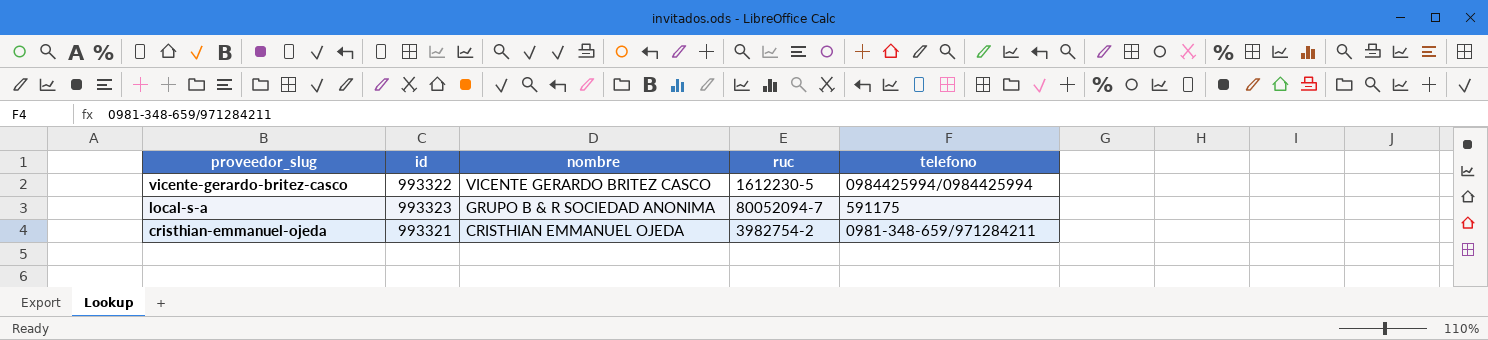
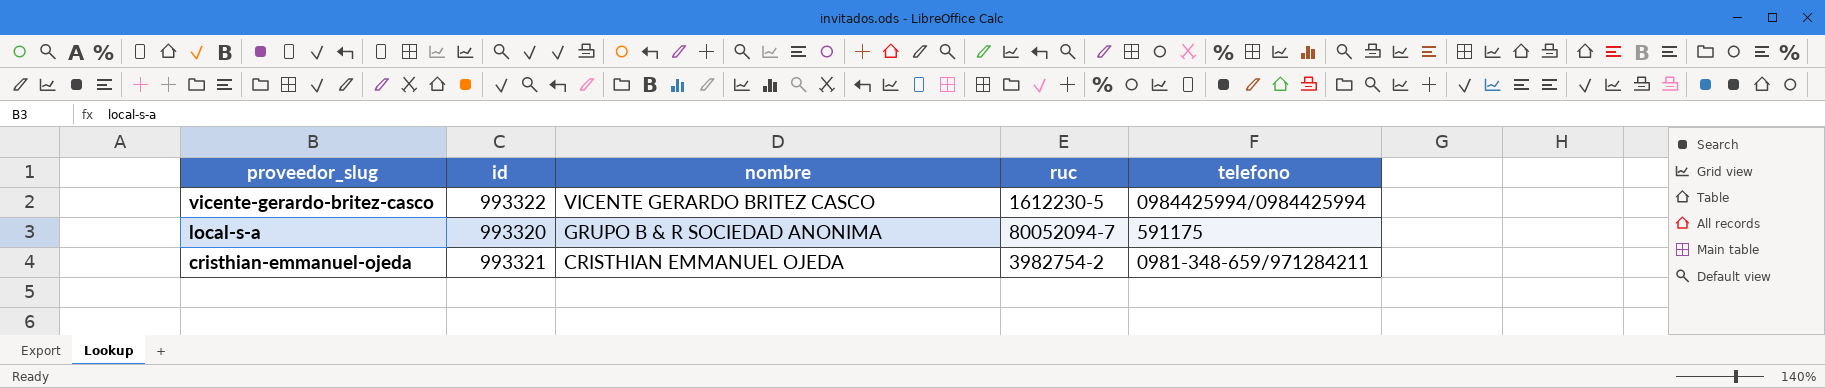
local-s-a | id: 993323 -> 993320

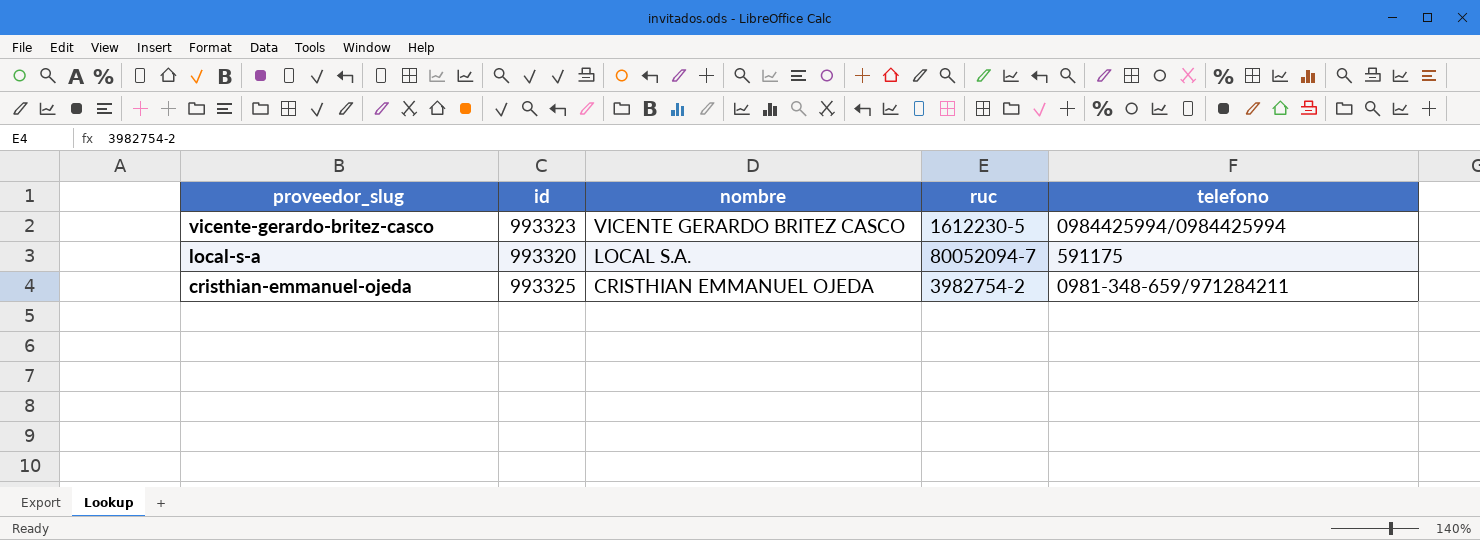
vicente-gerardo-britez-casco | id: 993322 -> 993323
local-s-a | nombre: GRUPO B & R SOCIEDAD ANONIMA -> LOCAL S.A.
cristhian-emmanuel-ojeda | id: 993321 -> 993325

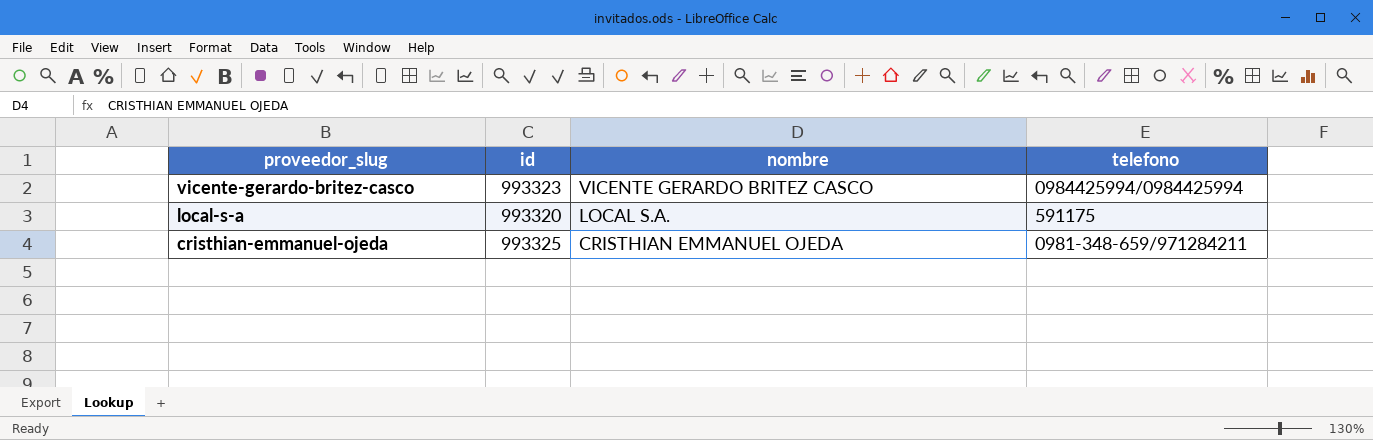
column ruc | position: 4 -> none

